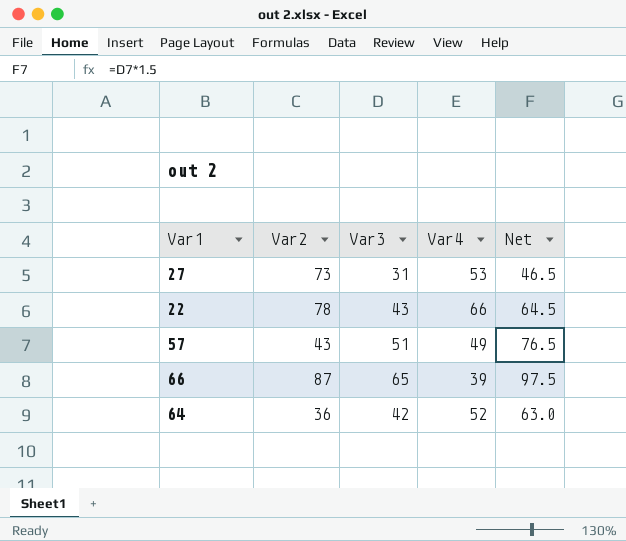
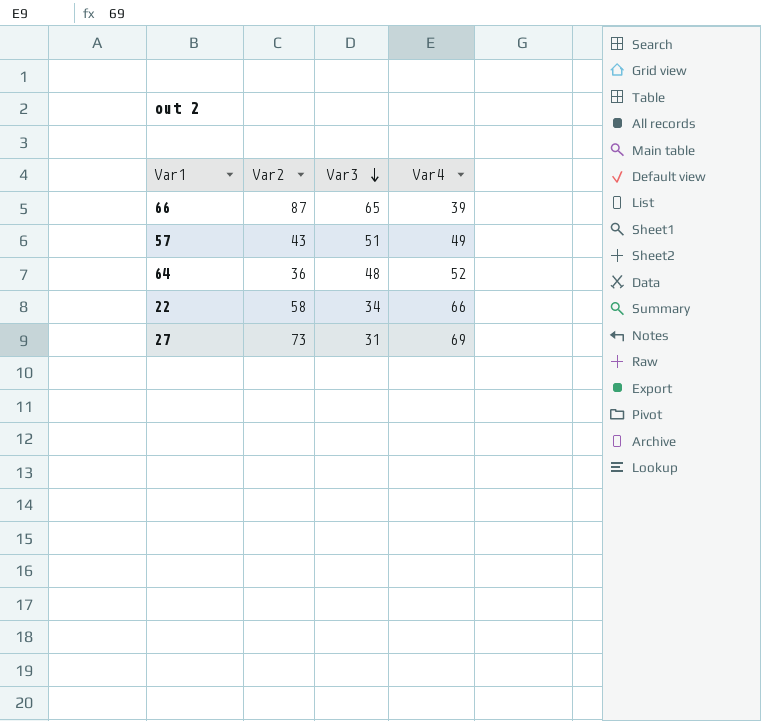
row order: none -> Var3 descending
column Net | formula: [Var3] * 1.5 -> none
64 | Var3: 42 -> 48
22 | Var2: 78 -> 58
22 | Var3: 43 -> 34
27 | Var4: 53 -> 69

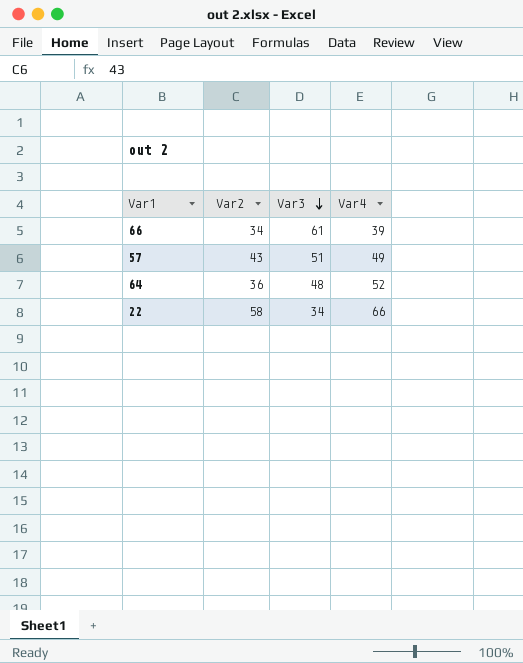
row 27: 73 | 31 | 69 -> none
66 | Var2: 87 -> 34
66 | Var3: 65 -> 61

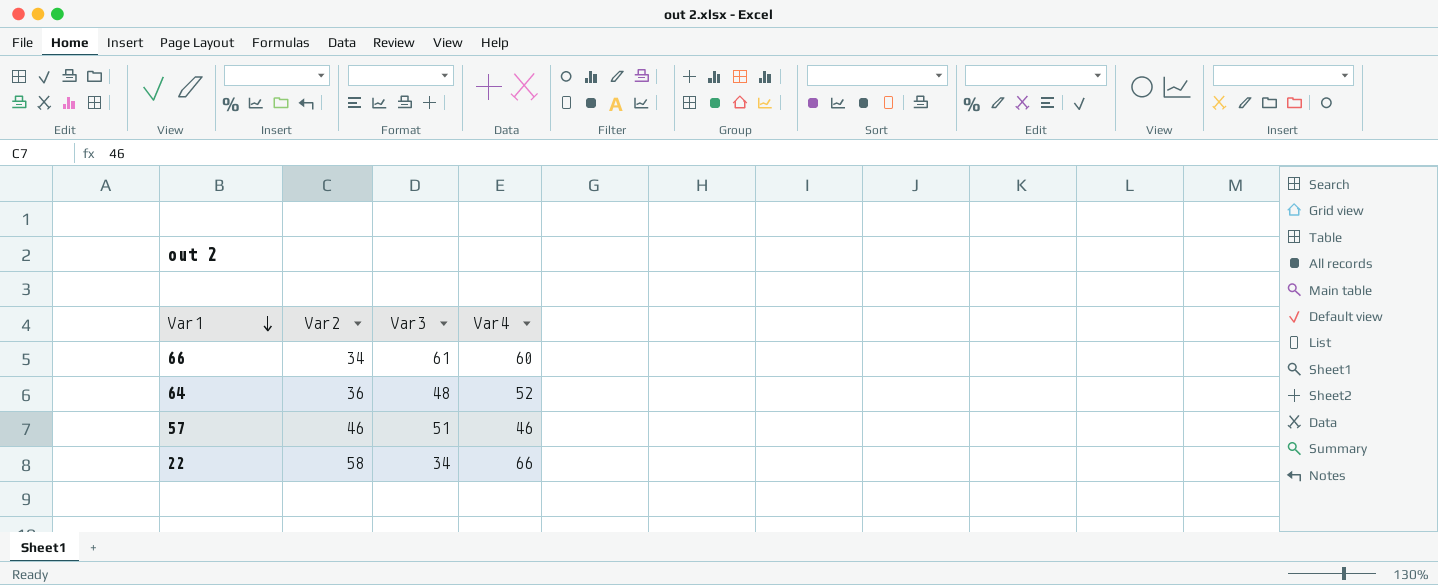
row order: Var3 descending -> Var1 descending
66 | Var4: 39 -> 60
57 | Var2: 43 -> 46
57 | Var4: 49 -> 46

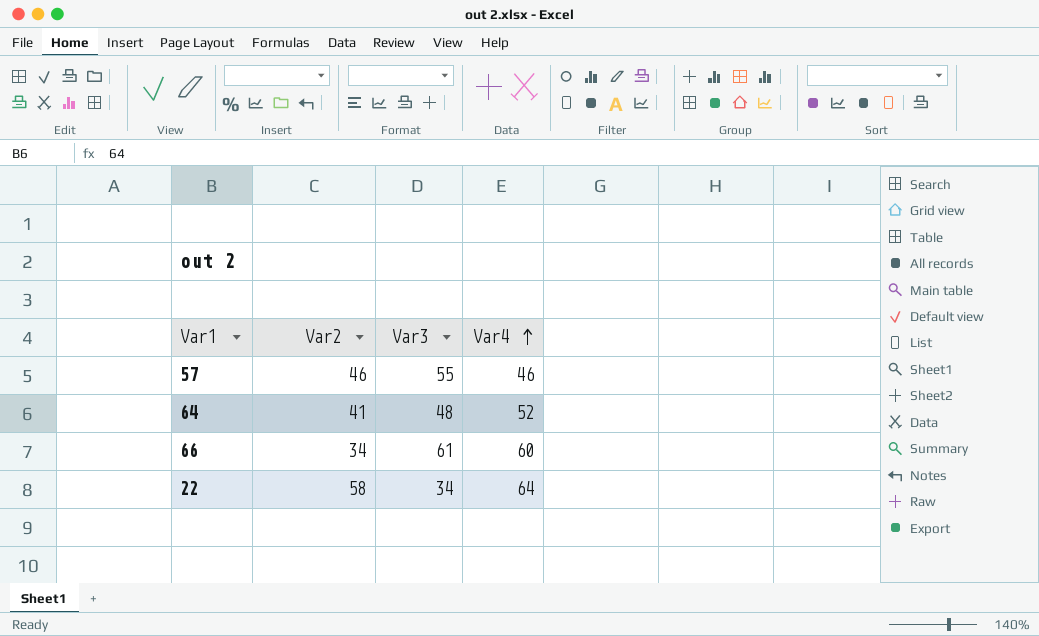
row order: Var1 descending -> Var4 ascending
57 | Var3: 51 -> 55
64 | Var2: 36 -> 41
22 | Var4: 66 -> 64

